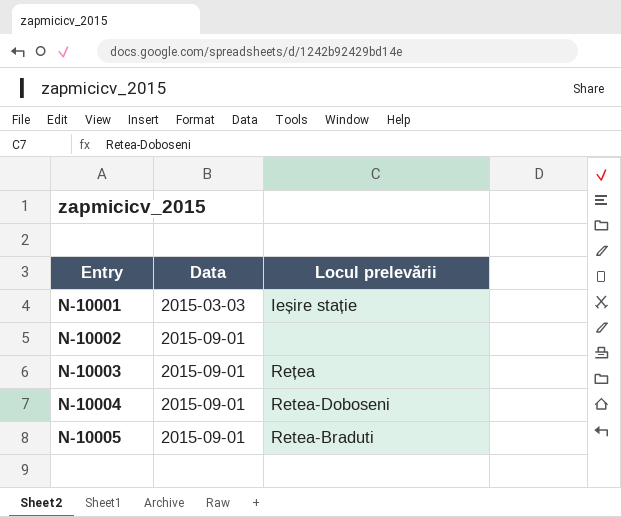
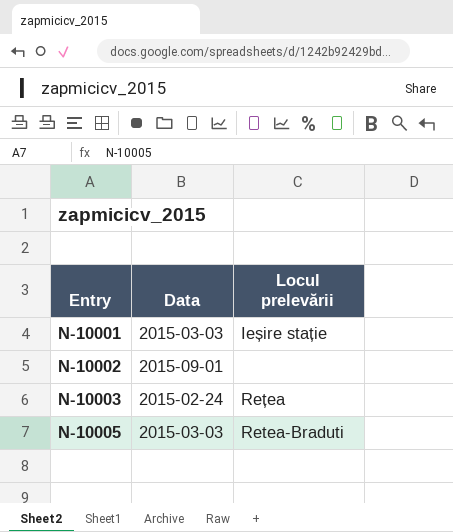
row N-10004: 2015-09-01 | Retea-Doboseni -> none
N-10003 | Data: 2015-09-01 -> 2015-02-24
N-10005 | Data: 2015-09-01 -> 2015-03-03

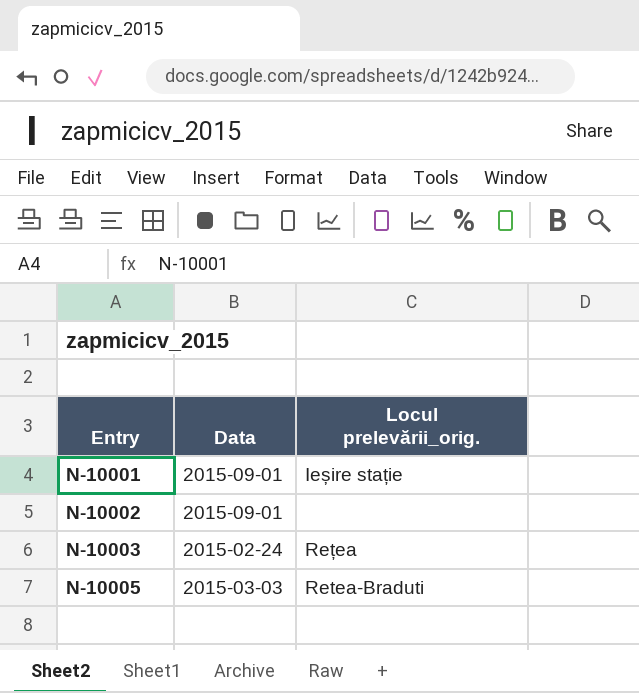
column name: Locul prelevării -> Locul prelevării_orig.
N-10001 | Data: 2015-03-03 -> 2015-09-01

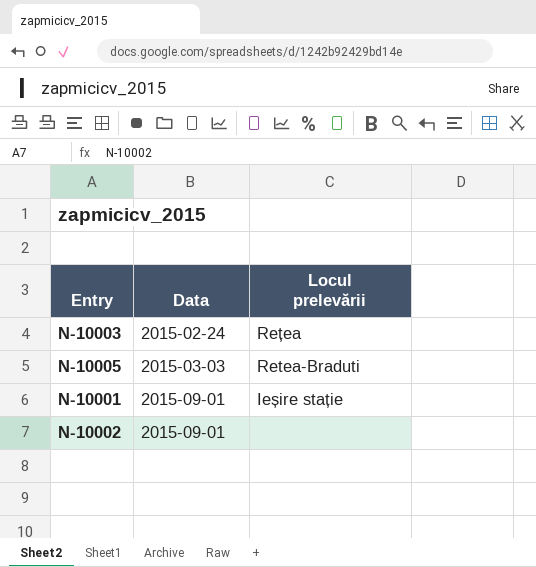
row order: Entry ascending -> Data ascending
column name: Locul prelevării_orig. -> Locul prelevării

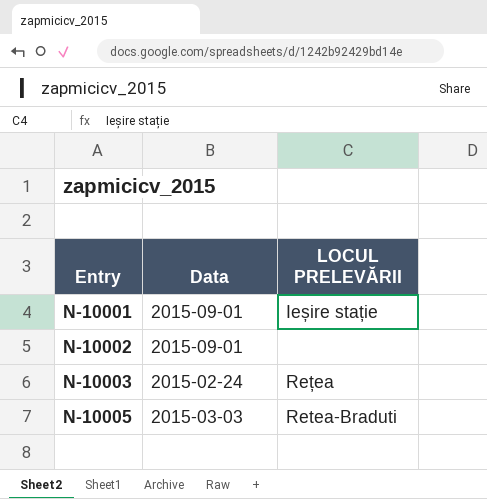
row order: Data ascending -> Entry ascending
column name: Locul prelevării -> LOCUL PRELEVĂRII

